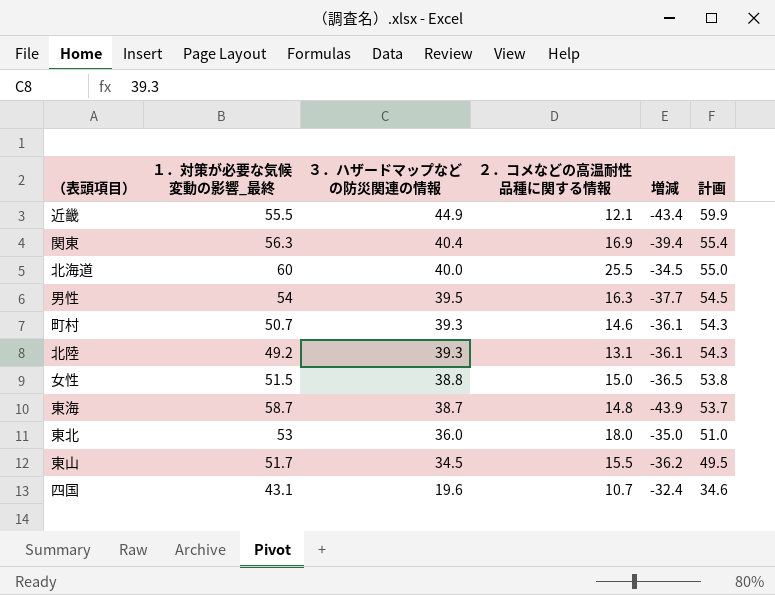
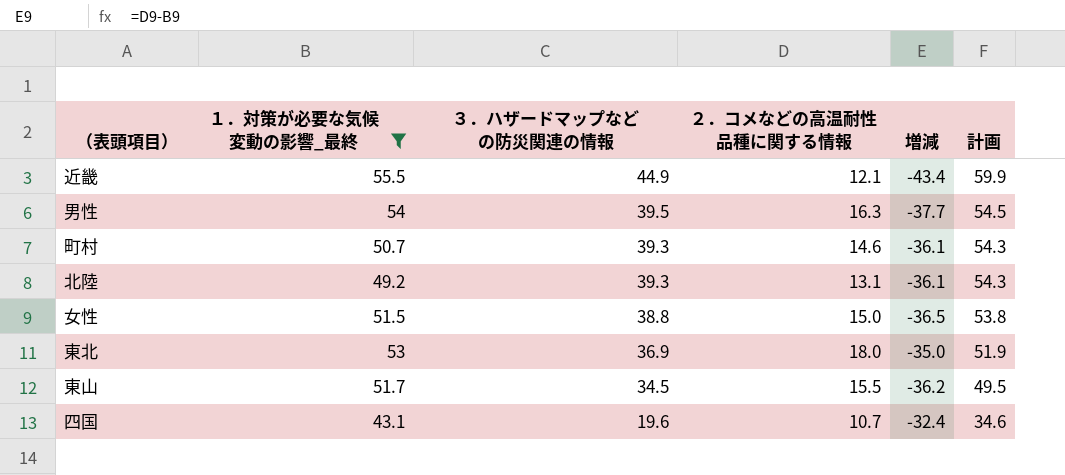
filter: none -> １．対策が必要な気候変動の影響_最終 <= 55.5
東北 | ３．ハザードマップなどの防災関連の情報: 36.0 -> 36.9
東北 | 計画: 51.0 -> 51.9

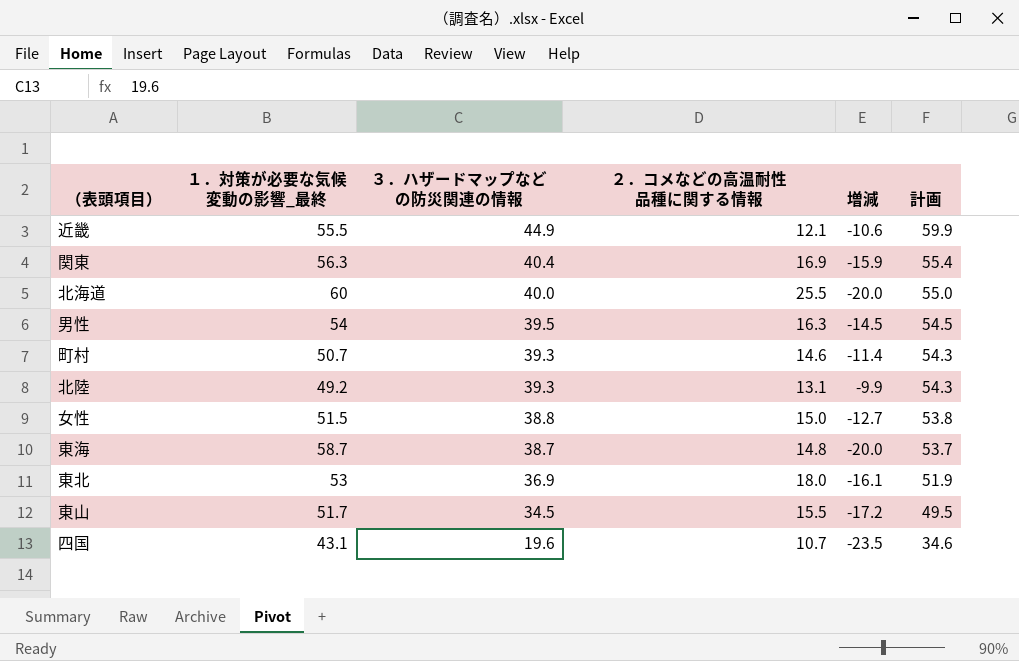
filter: １．対策が必要な気候変動の影響_最終 <= 55.5 -> none
column 増減 | formula: [２．コメなどの高温耐性品種に関する情報] - [１．対策が必要な気候変動の影響_最終] -> [３．ハザードマップなどの防災関連の情報] - [１．対策が必要な気候変動の影響_最終]

